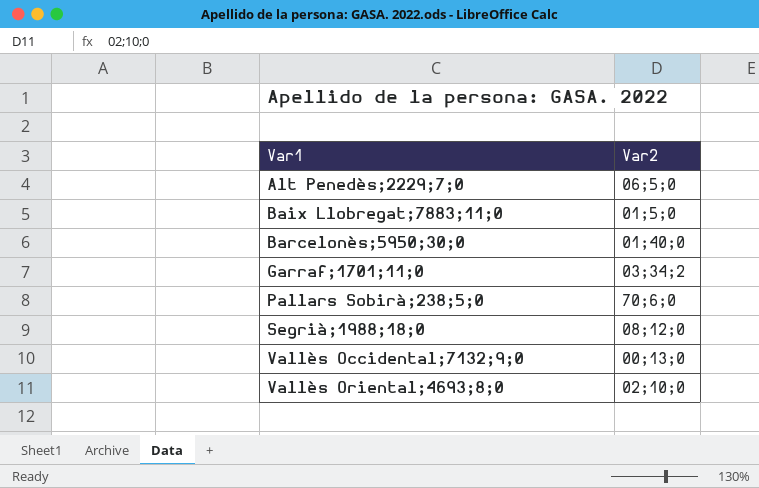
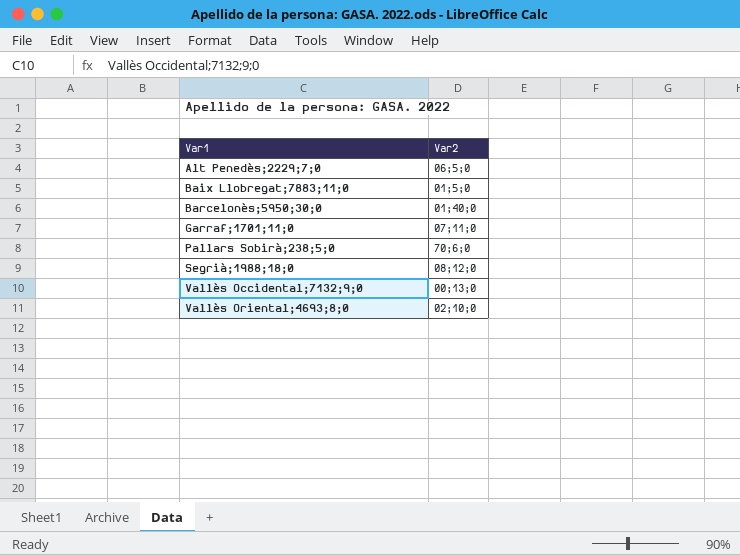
Garraf;1701;11;0 | Var2: 03;34;2 -> 07;11;0

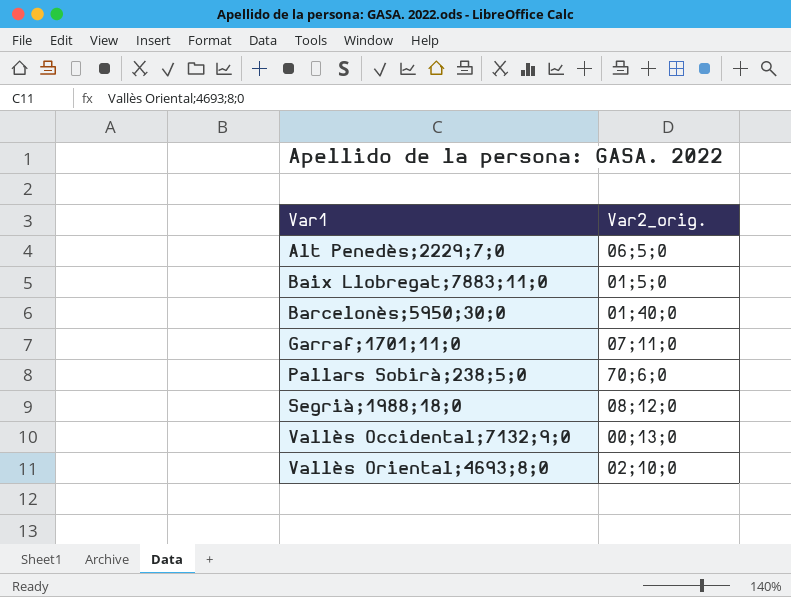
column name: Var2 -> Var2_orig.

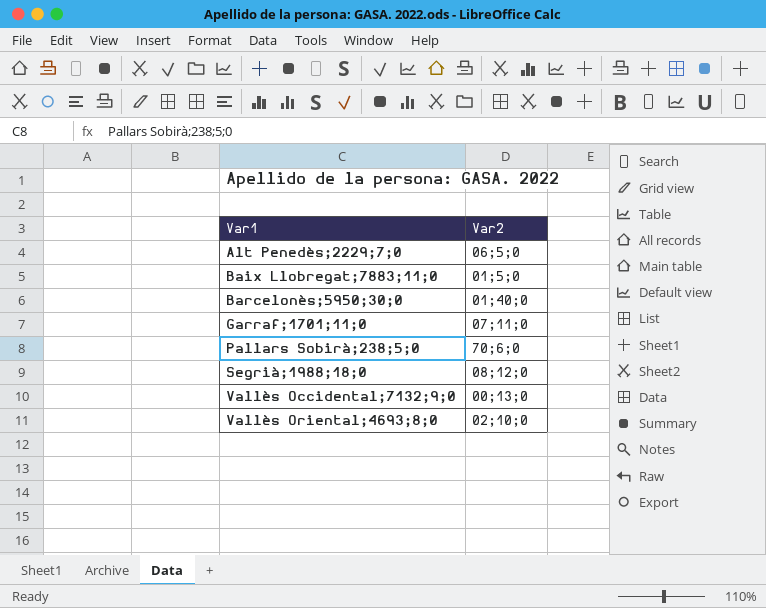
column name: Var2_orig. -> Var2

